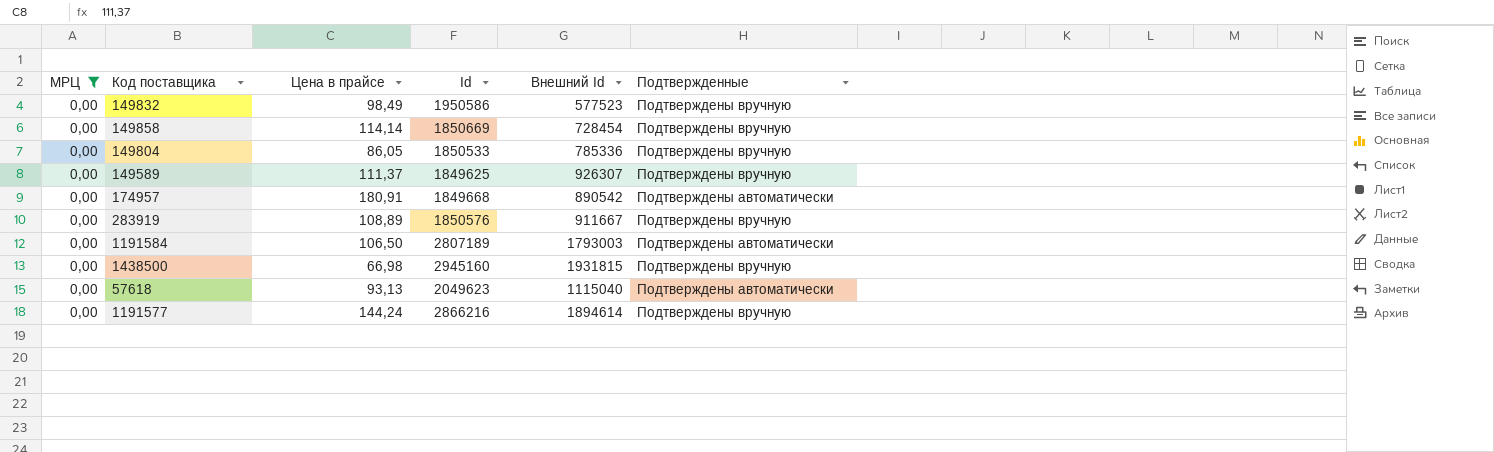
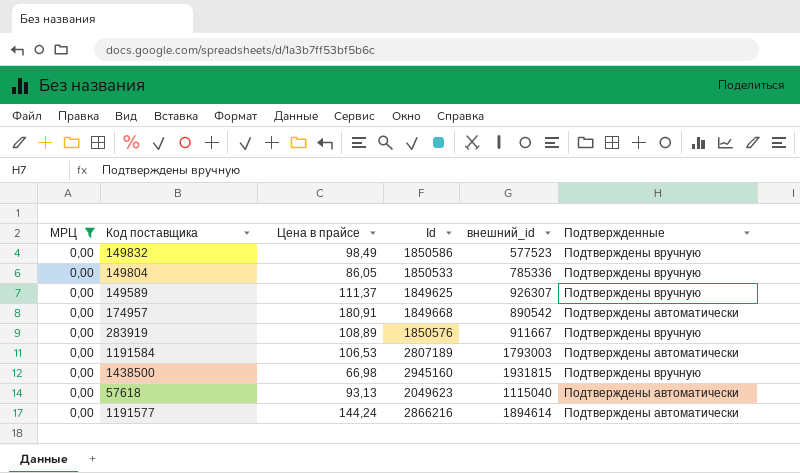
column name: Внешний Id -> внешний_id
row 149858: 0,00 | 114,14 | 1850669 | 728454 | Подтверждены вручную -> none
149832 | Id: 1950586 -> 1850586
1191584 | Цена в прайсе: 106,50 -> 106,53
1191577 | Подтвержденные: Подтверждены вручную -> Подтверждены автоматически

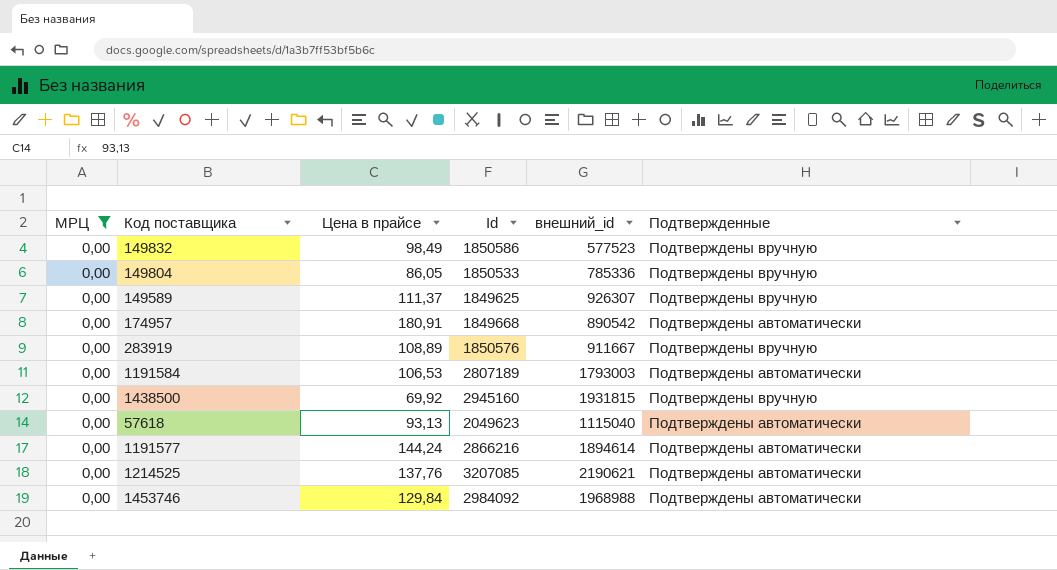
1438500 | Цена в прайсе: 66,98 -> 69,92
row 1214525: none -> 0,00 | 137,76 | 3207085 | 2190621 | Подтверждены автоматически
row 1453746: none -> 0,00 | 129,84 | 2984092 | 1968988 | Подтверждены автоматически

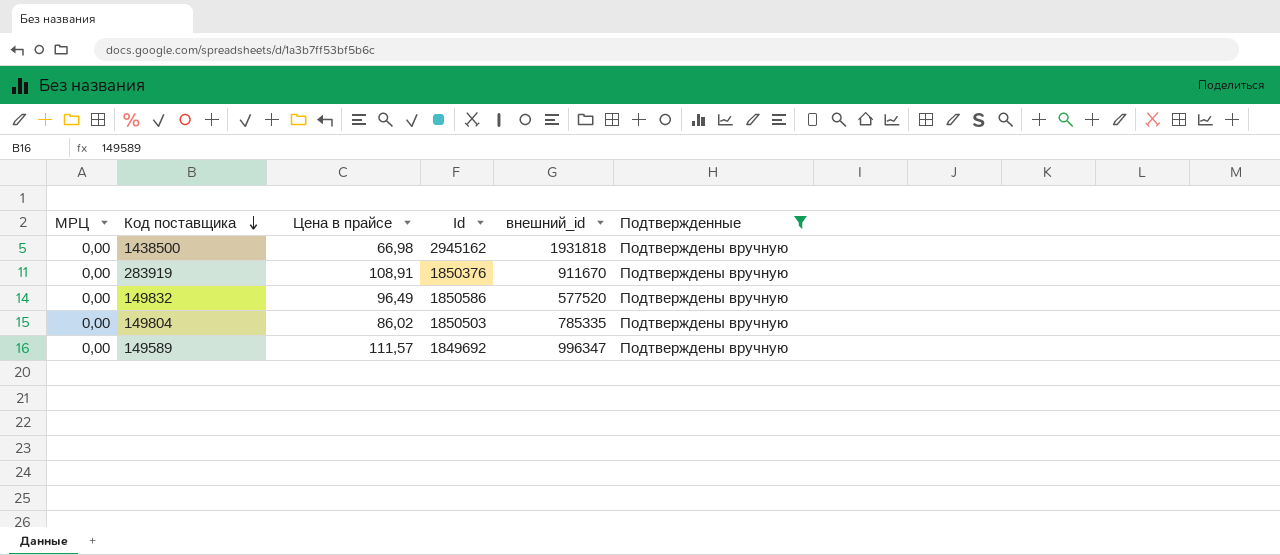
filter: МРЦ = 0,00 -> Подтвержденные = Подтверждены вручную
row order: none -> Код поставщика descending
1438500 | Цена в прайсе: 69,92 -> 66,98
1438500 | Id: 2945160 -> 2945162
1438500 | внешний_id: 1931815 -> 1931818
283919 | Цена в прайсе: 108,89 -> 108,91
283919 | Id: 1850576 -> 1850376
283919 | внешний_id: 911667 -> 911670
149832 | Цена в прайсе: 98,49 -> 96,49
149832 | внешний_id: 577523 -> 577520
149804 | Цена в прайсе: 86,05 -> 86,02
149804 | Id: 1850533 -> 1850503
149804 | внешний_id: 785336 -> 785335
149589 | Цена в прайсе: 111,37 -> 111,57
149589 | Id: 1849625 -> 1849692
149589 | внешний_id: 926307 -> 996347

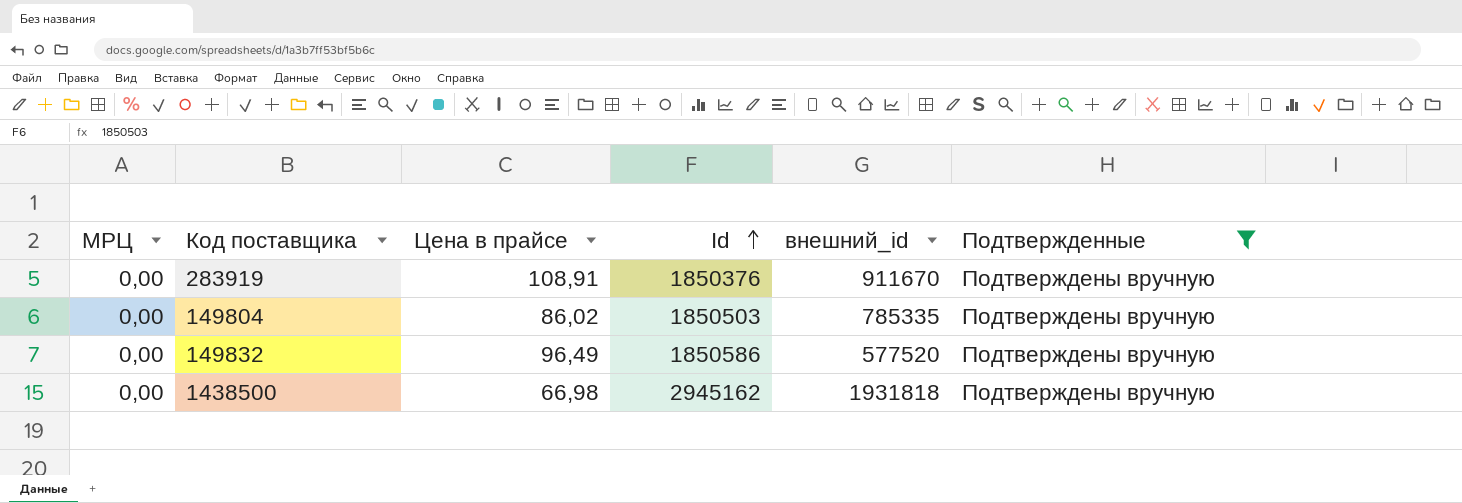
row order: Код поставщика descending -> Id ascending
row 149589: 0,00 | 111,57 | 1849692 | 996347 | Подтверждены вручную -> none

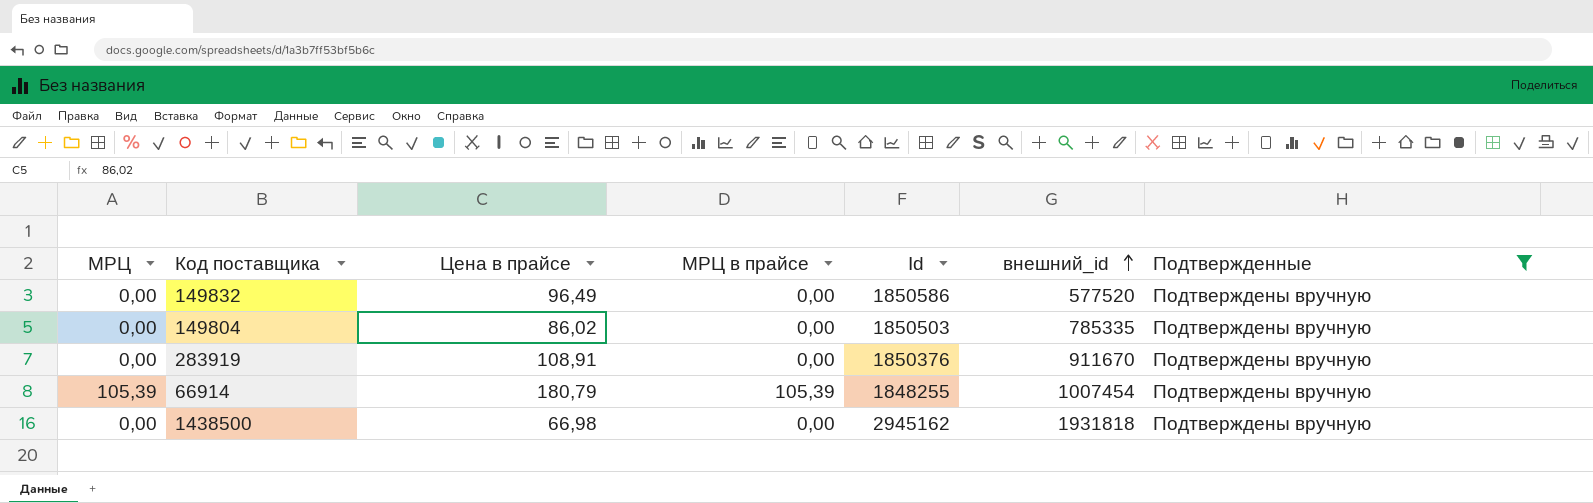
row order: Id ascending -> внешний_id ascending
column МРЦ в прайсе | position: none -> 4
row 66914: none -> 105,39 | 180,79 | 105,39 | 1848255 | 1007454 | Подтверждены вручную

